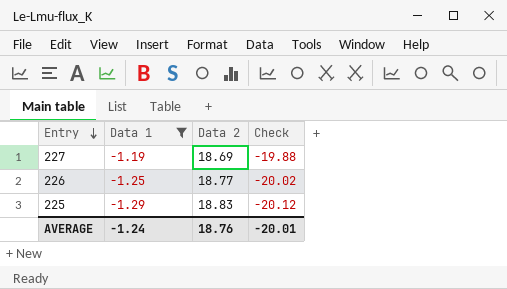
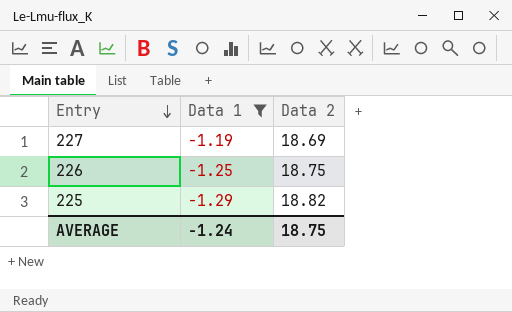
column Check | formula: [Data 1] - [Data 2] -> none
226 | Data 2: 18.77 -> 18.75
225 | Data 2: 18.83 -> 18.82
AVERAGE | Data 2: 18.76 -> 18.75

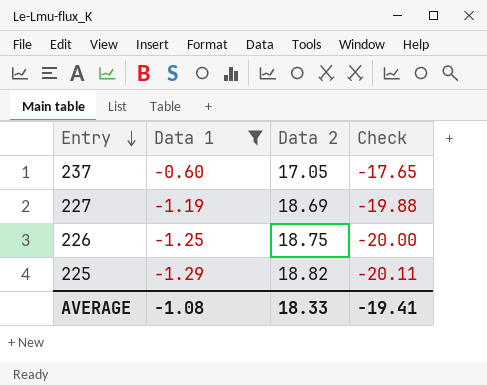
column Check | formula: none -> [Data 1] - [Data 2]
row 237: none -> -0.60 | 17.05 | -17.65
AVERAGE | Data 1: -1.24 -> -1.08
AVERAGE | Data 2: 18.75 -> 18.33

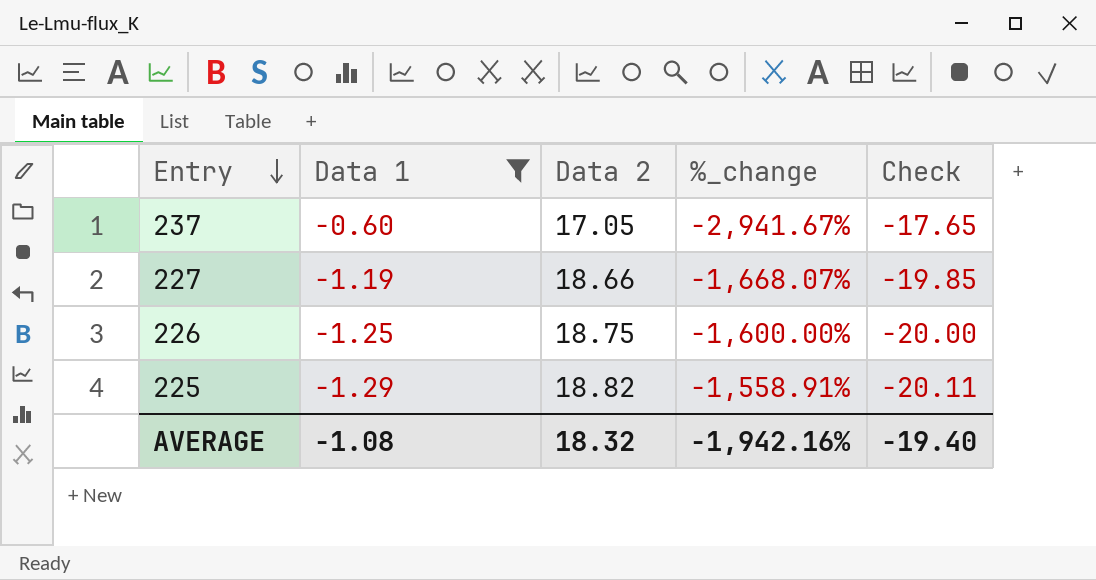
column %_change | formula: none -> ([Data 2] - [Data 1]) / [Data 1]
227 | Data 2: 18.69 -> 18.66
227 | Check: -19.88 -> -19.85
AVERAGE | Data 2: 18.33 -> 18.32
AVERAGE | Check: -19.41 -> -19.40

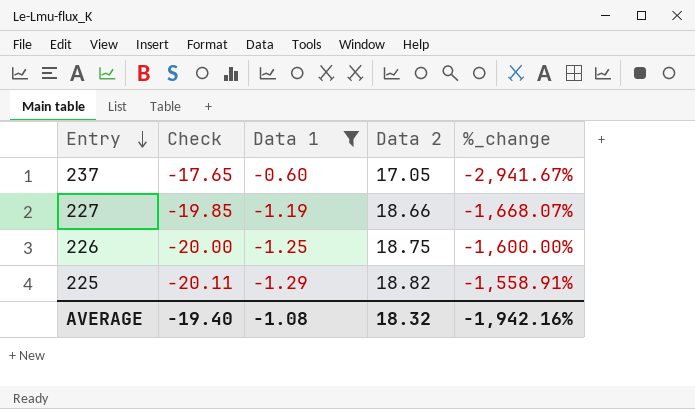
column Check | position: 5 -> 2

